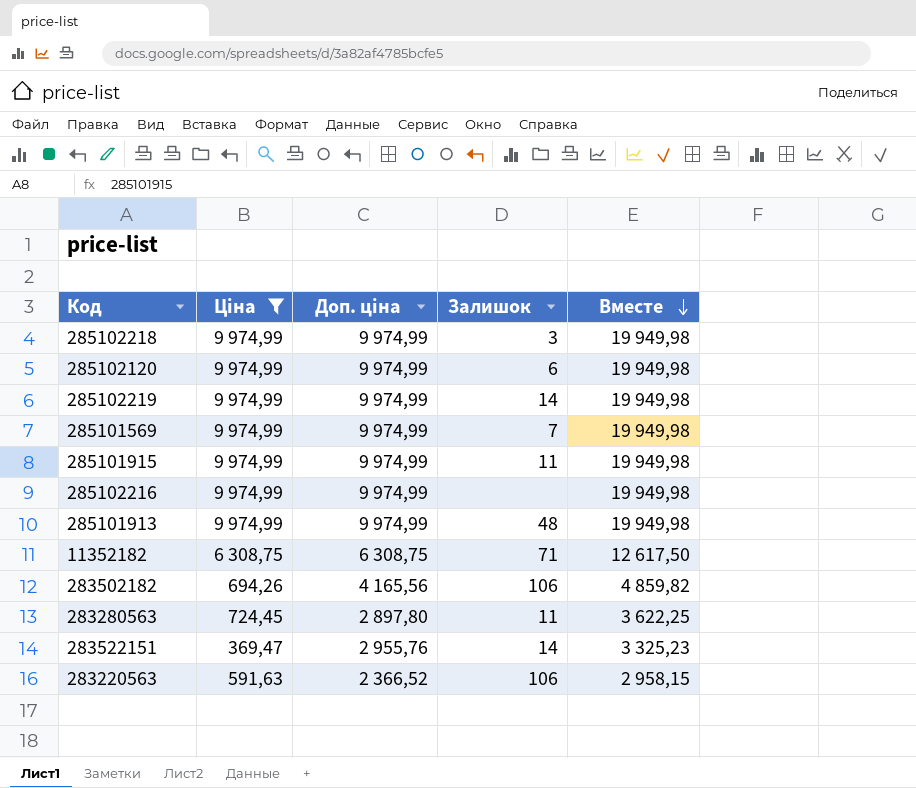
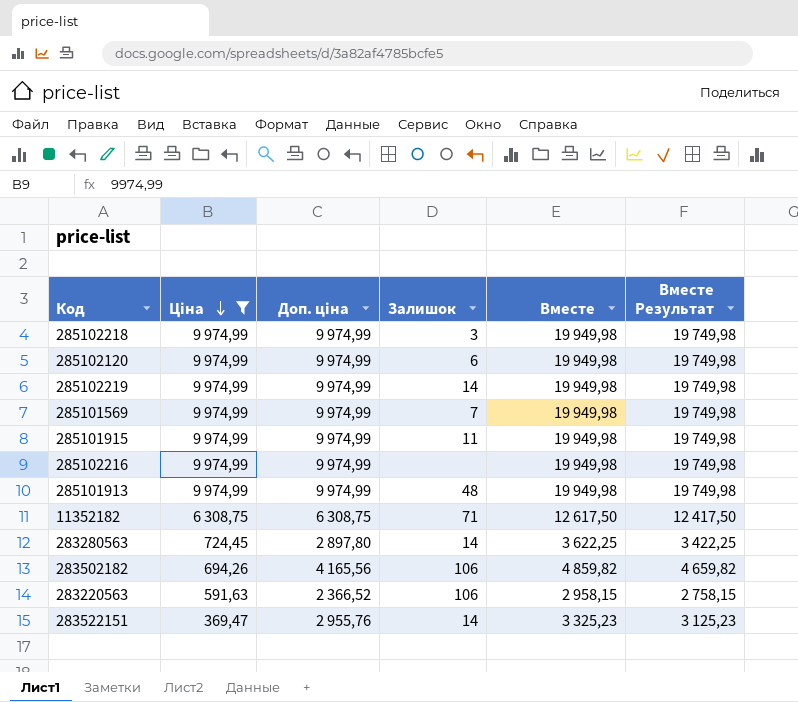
row order: Вместе descending -> Ціна descending
column Вместе Результат | formula: none -> [Вместе] - 200
283280563 | Залишок: 11 -> 14

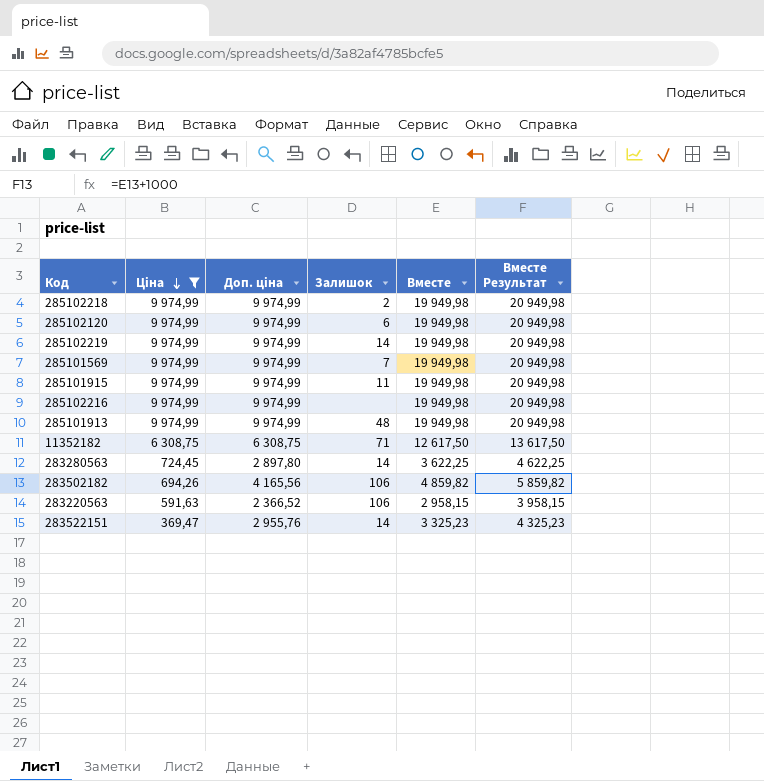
column Вместе Результат | formula: [Вместе] - 200 -> [Вместе] + 1000
285102218 | Залишок: 3 -> 2

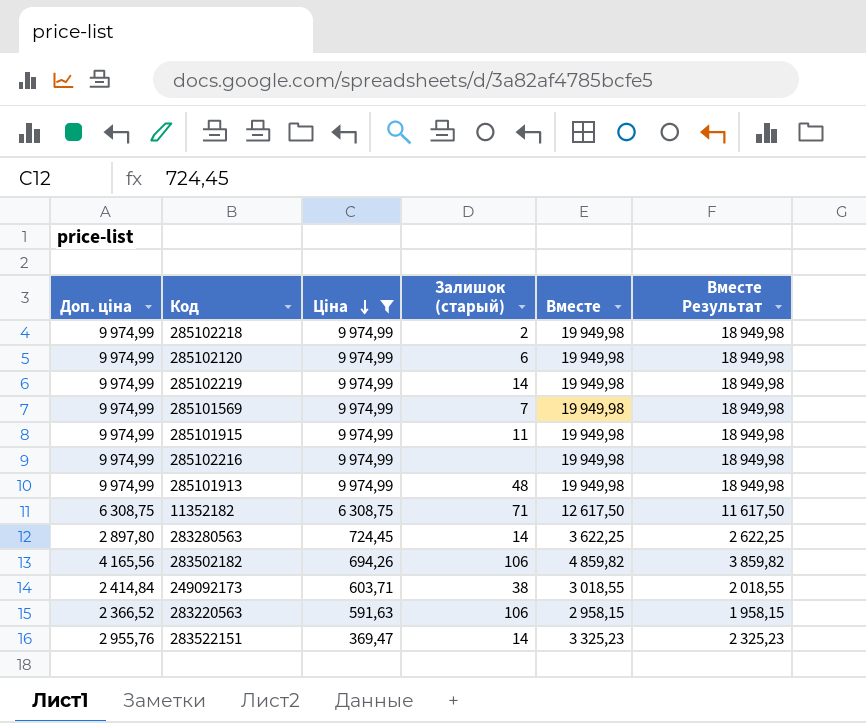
column Доп. ціна | position: 3 -> 1
column name: Залишок -> Залишок (старый)
column Вместе Результат | formula: [Вместе] + 1000 -> [Вместе] - 1000
row 249092173: none -> 2 414,84 | 603,71 | 38 | 3 018,55 | 2 018,55

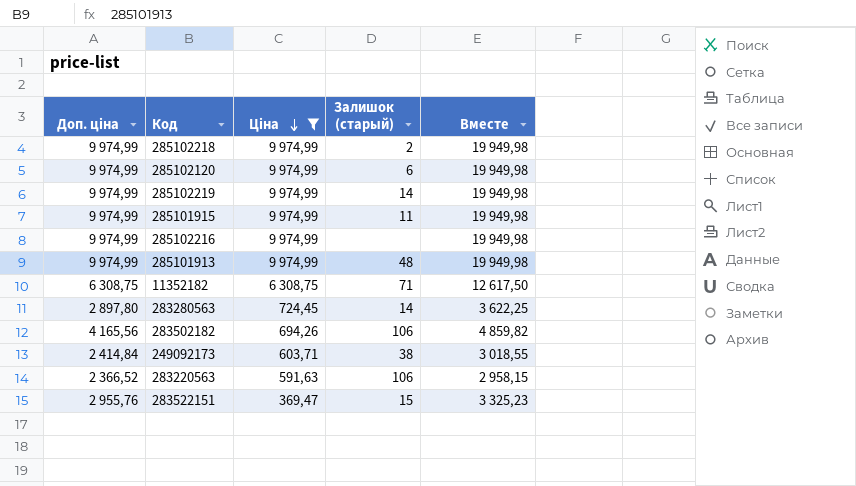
column Вместе Результат | formula: [Вместе] - 1000 -> none
row 285101569: 9 974,99 | 9 974,99 | 7 | 19 949,98 | 18 949,98 -> none
283522151 | Залишок (старый): 14 -> 15

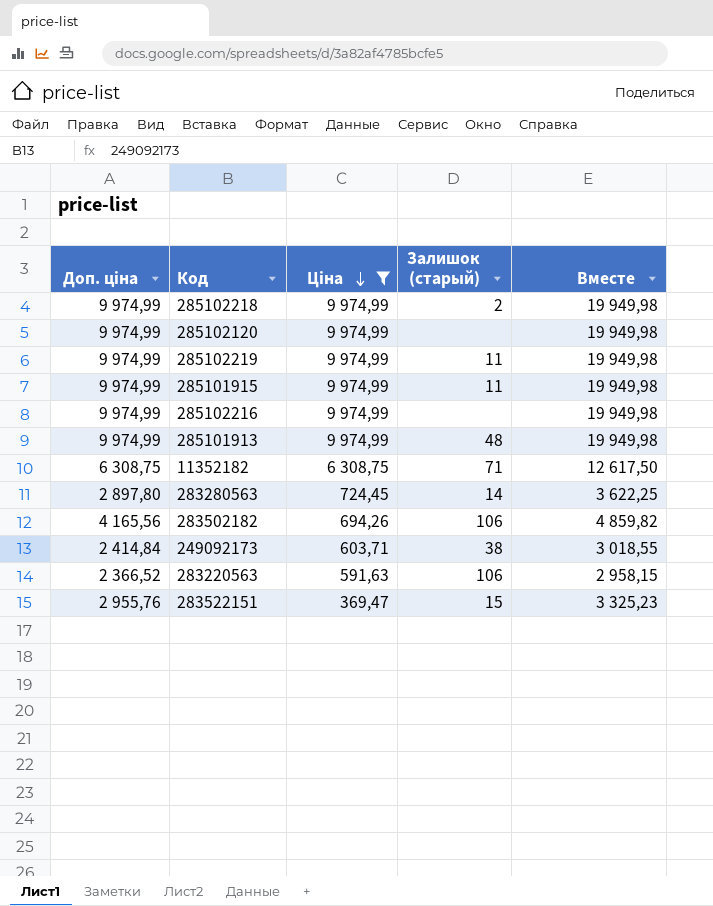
285102120 | Залишок (старый): 6 -> none
285102219 | Залишок (старый): 14 -> 11

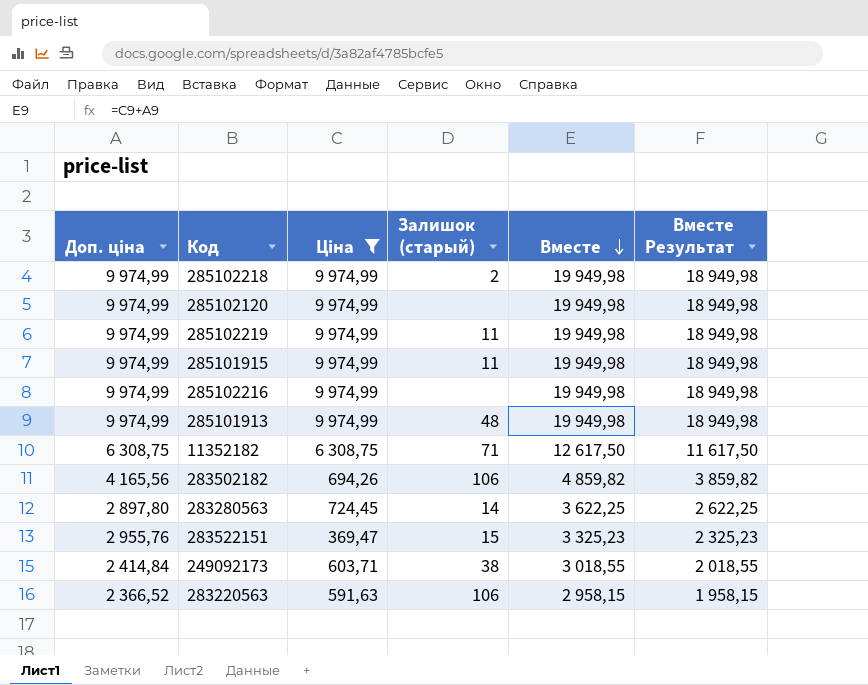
row order: Ціна descending -> Вместе descending
column Вместе Результат | formula: none -> [Вместе] - 1000

